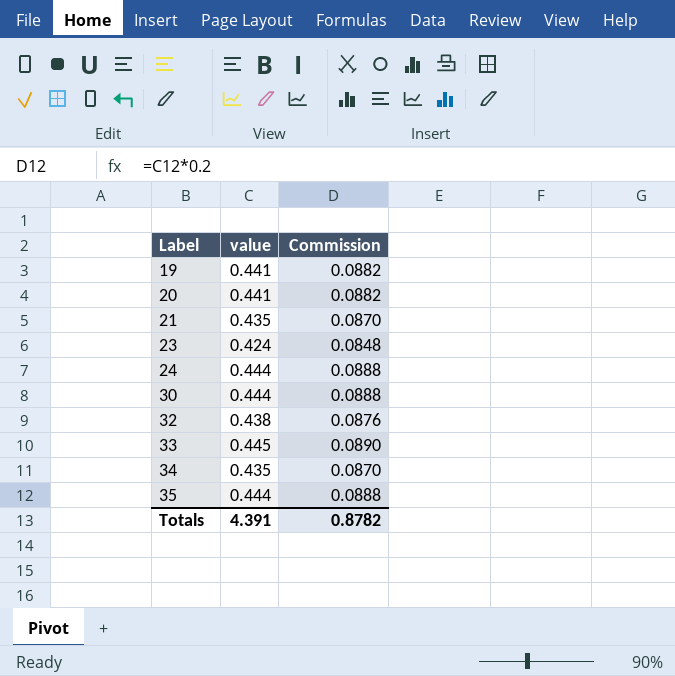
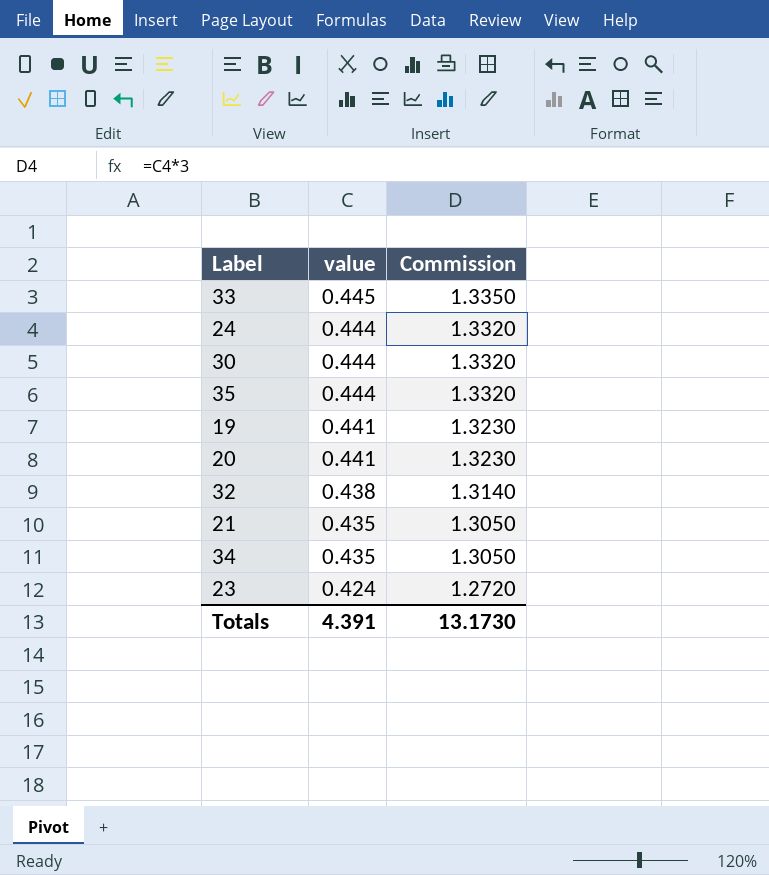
row order: Label ascending -> value descending
column Commission | formula: [value] * 0.2 -> [value] * 3
Totals | Commission: 0.8782 -> 13.1730

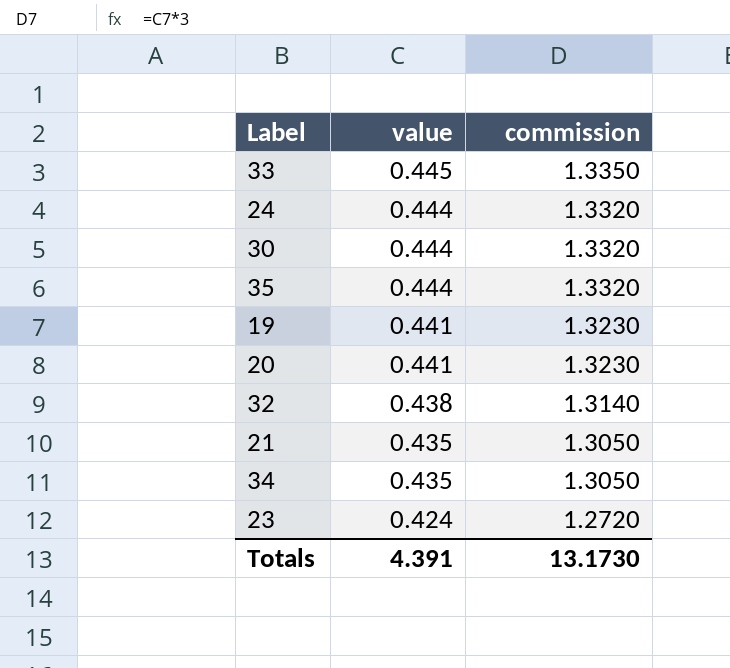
column name: Commission -> commission

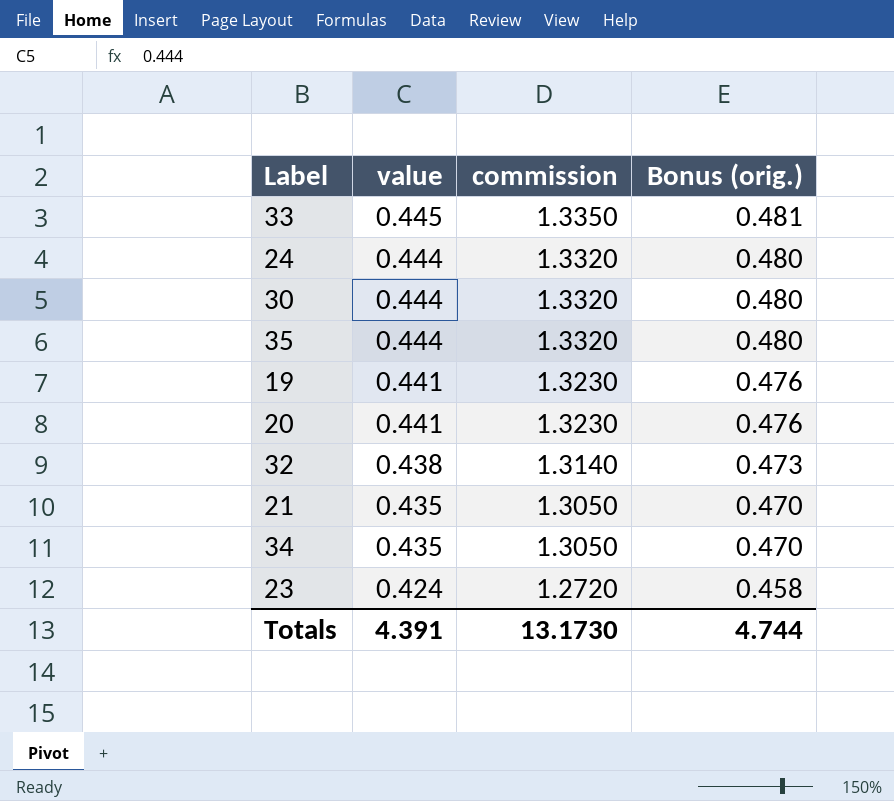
column Bonus (orig.) | formula: none -> [value] * 1.08

